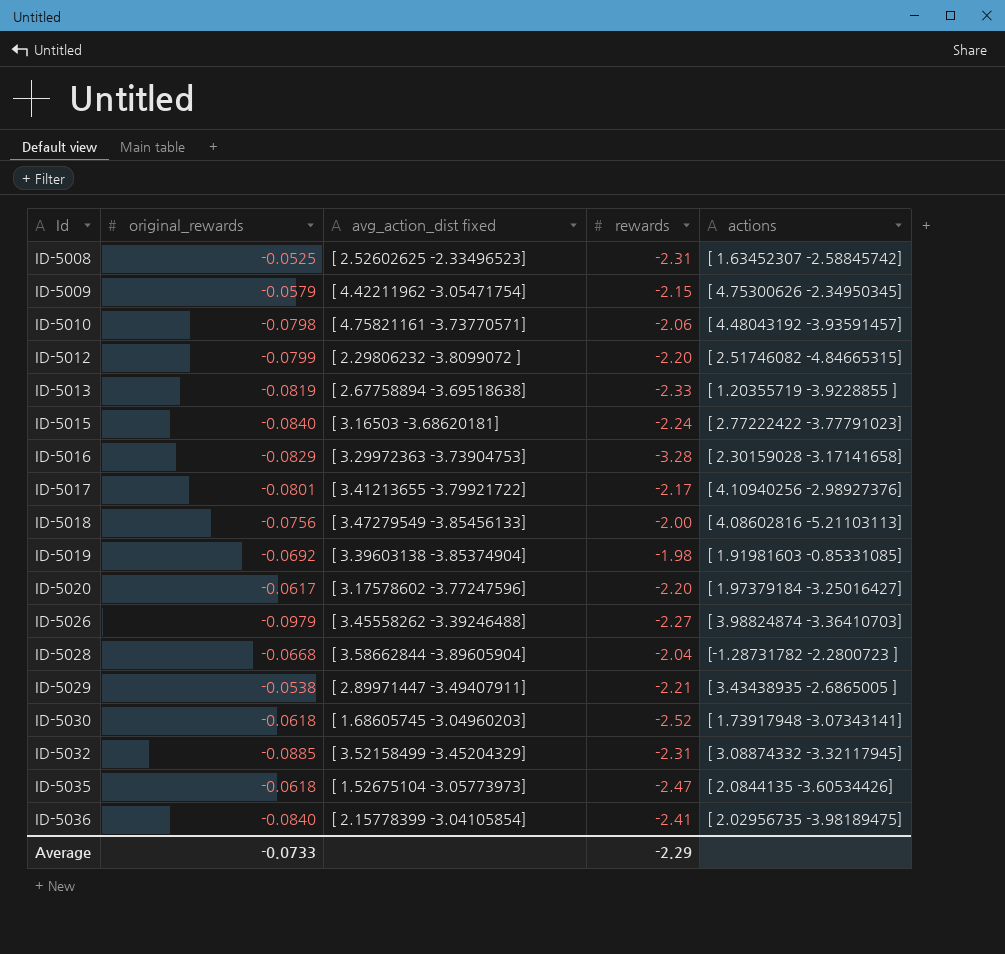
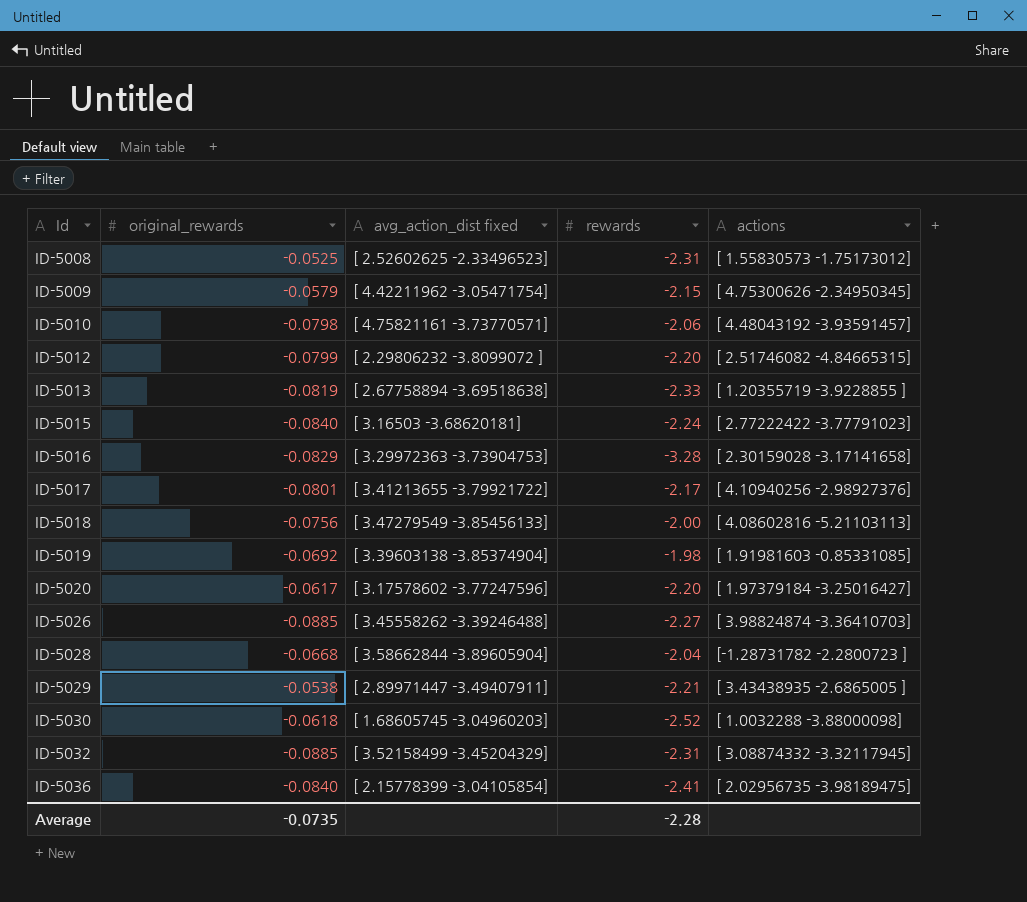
row ID-5035: -0.0618 | [ 1.52675104 -3.05773973] | -2.47 | [ 2.0844135 -3.60534426] -> none
ID-5008 | actions: [ 1.63452307 -2.58845742] -> [ 1.55830573 -1.75173012]
ID-5026 | original_rewards: -0.0979 -> -0.0885
ID-5030 | actions: [ 1.73917948 -3.07343141] -> [ 1.0032288 -3.88000098]
Average | original_rewards: -0.0733 -> -0.0735
Average | rewards: -2.29 -> -2.28

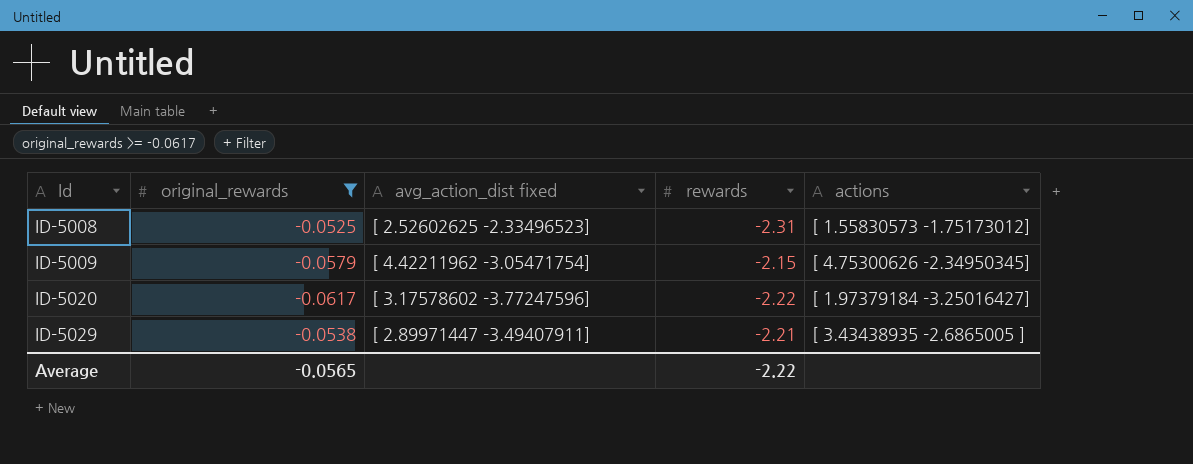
filter: none -> original_rewards >= -0.0617
ID-5020 | rewards: -2.20 -> -2.22
Average | original_rewards: -0.0735 -> -0.0565
Average | rewards: -2.28 -> -2.22

